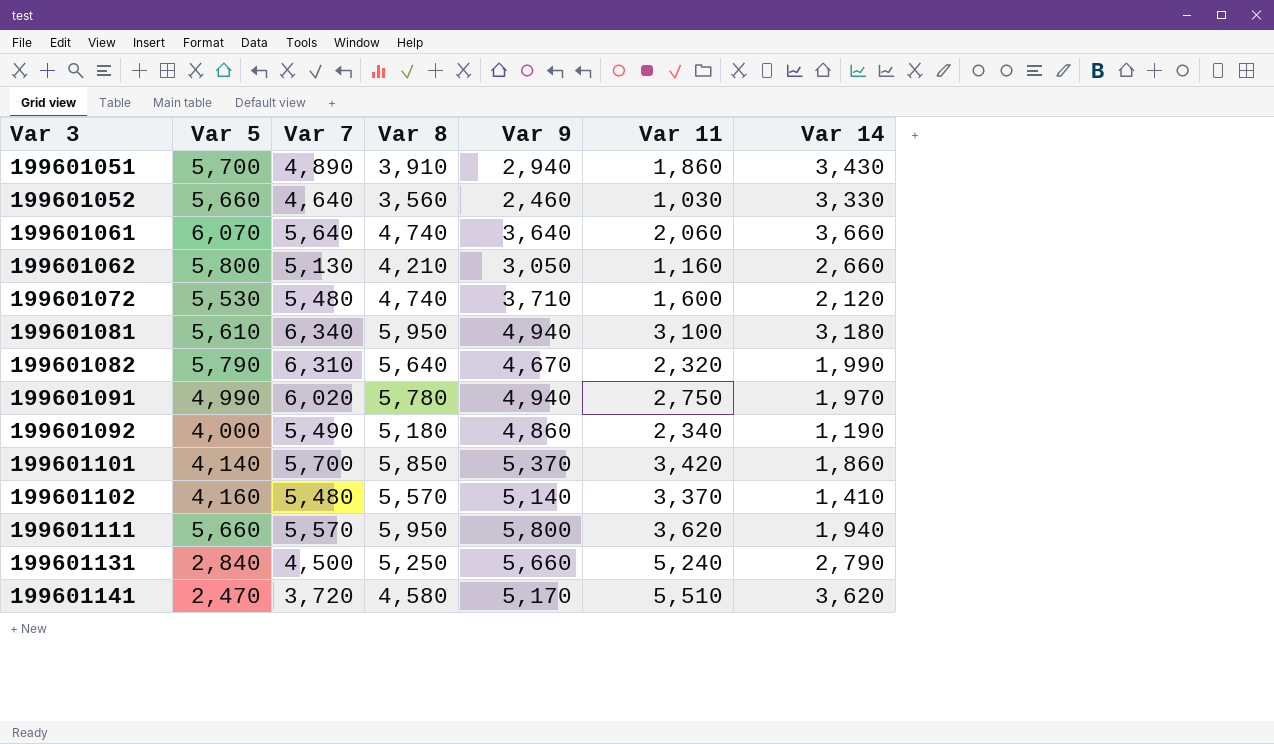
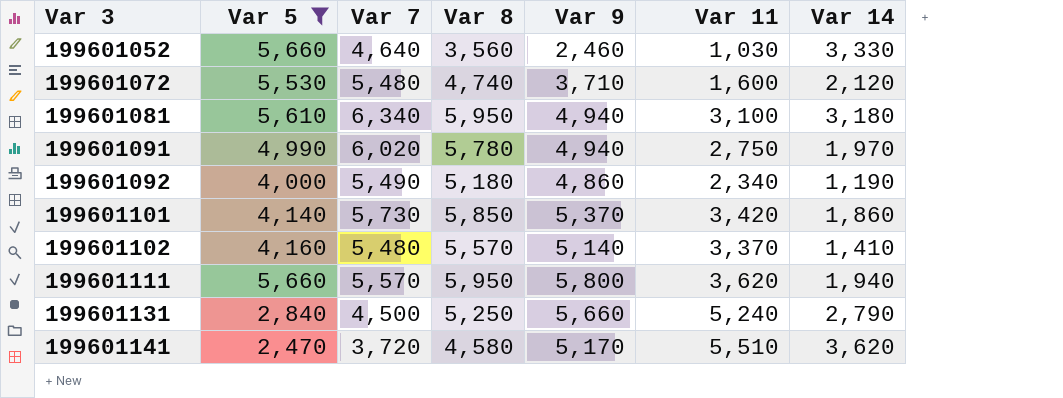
filter: none -> Var 5 <= 5,660
199601101 | Var 7: 5,700 -> 5,730

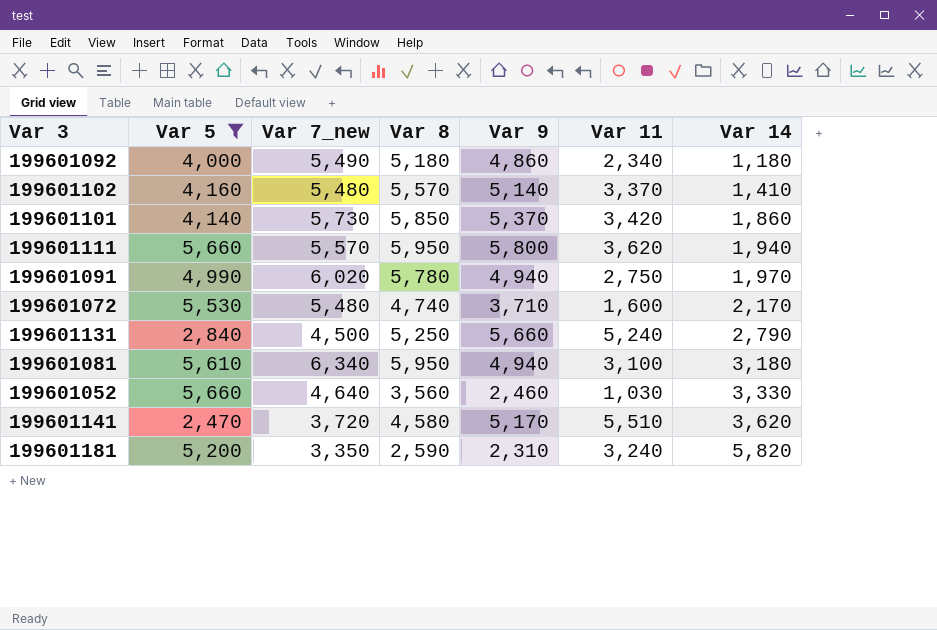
row order: Var 3 ascending -> Var 14 ascending
column name: Var 7 -> Var 7_new
199601092 | Var 14: 1,190 -> 1,180
199601072 | Var 14: 2,120 -> 2,170
row 199601181: none -> 5,200 | 3,350 | 2,590 | 2,310 | 3,240 | 5,820

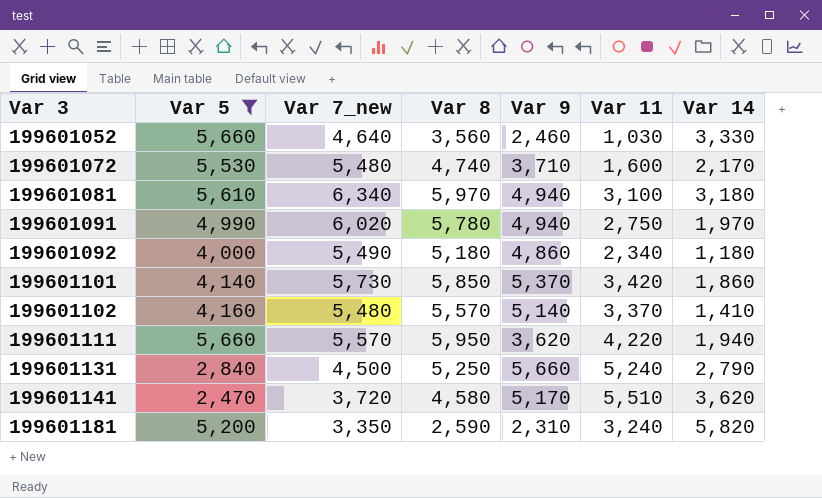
row order: Var 14 ascending -> Var 3 ascending
199601081 | Var 8: 5,950 -> 5,970
199601111 | Var 9: 5,800 -> 3,620
199601111 | Var 11: 3,620 -> 4,220

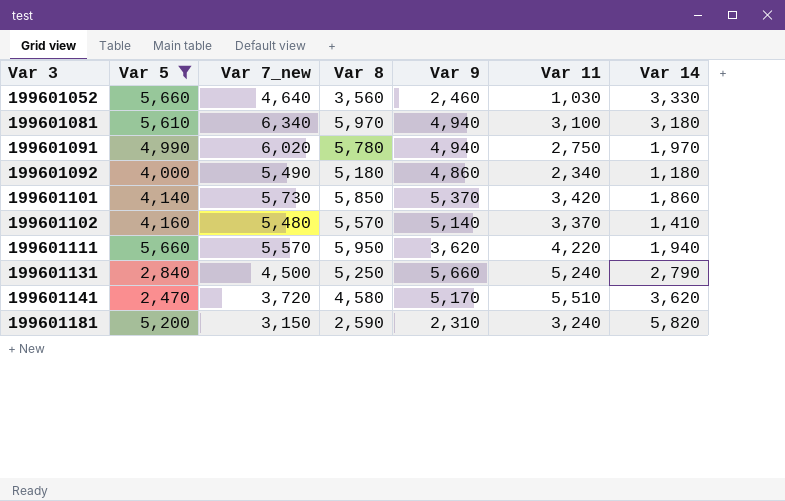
row 199601072: 5,530 | 5,480 | 4,740 | 3,710 | 1,600 | 2,170 -> none
199601181 | Var 7_new: 3,350 -> 3,150

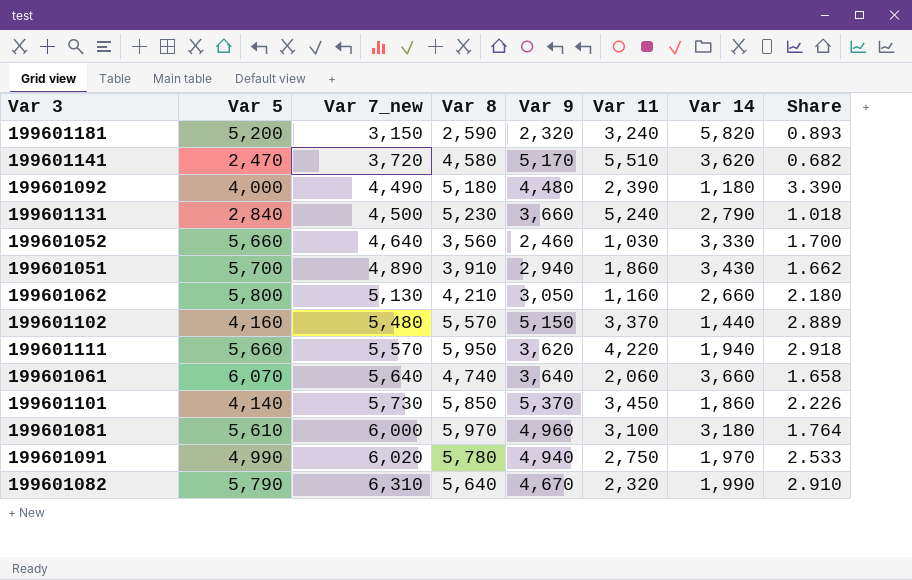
filter: Var 5 <= 5,660 -> none
row order: Var 3 ascending -> Var 7_new ascending
column Share | formula: none -> [Var 5] / [Var 14]
199601181 | Var 9: 2,310 -> 2,320
199601092 | Var 7_new: 5,490 -> 4,490
199601092 | Var 9: 4,860 -> 4,480
199601092 | Var 11: 2,340 -> 2,390
199601131 | Var 8: 5,250 -> 5,230
199601131 | Var 9: 5,660 -> 3,660
199601102 | Var 9: 5,140 -> 5,150
199601102 | Var 14: 1,410 -> 1,440
199601101 | Var 11: 3,420 -> 3,450
199601081 | Var 7_new: 6,340 -> 6,000
199601081 | Var 9: 4,940 -> 4,960

